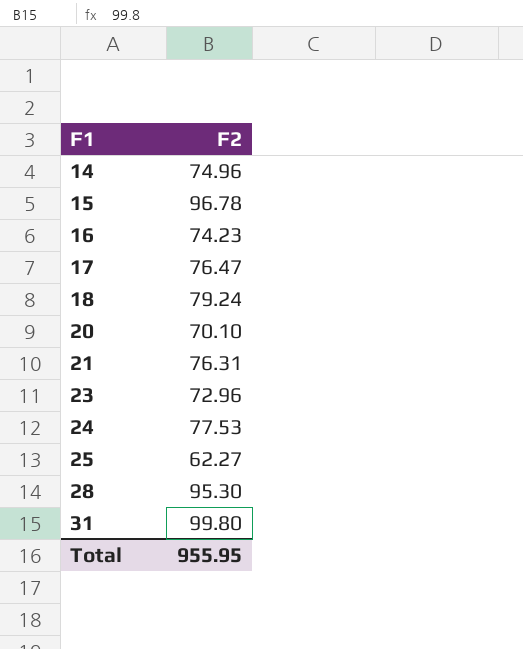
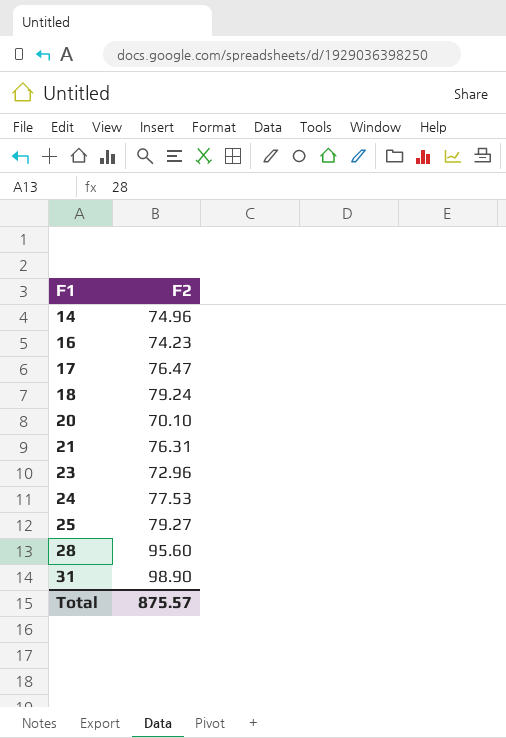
row 15: 96.78 -> none
25 | F2: 62.27 -> 79.27
28 | F2: 95.30 -> 95.60
31 | F2: 99.80 -> 98.90
Total | F2: 955.95 -> 875.57

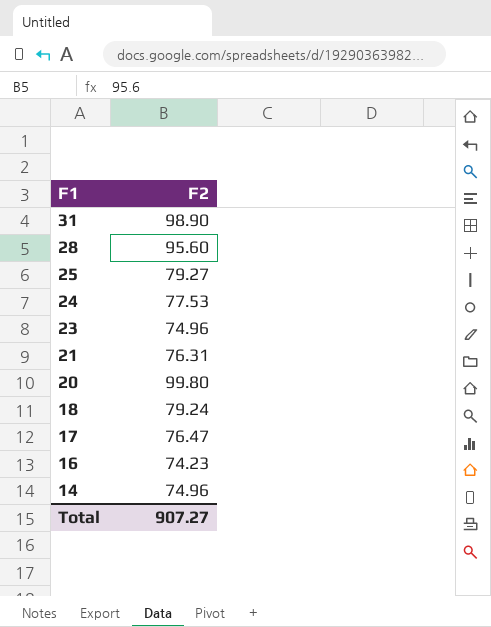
row order: F1 ascending -> F1 descending
23 | F2: 72.96 -> 74.96
20 | F2: 70.10 -> 99.80
Total | F2: 875.57 -> 907.27

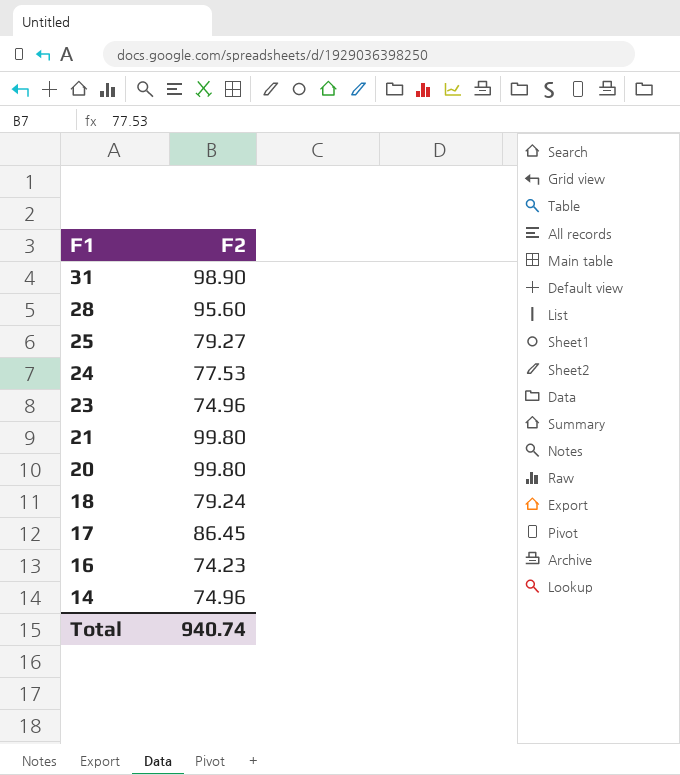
21 | F2: 76.31 -> 99.80
17 | F2: 76.47 -> 86.45
Total | F2: 907.27 -> 940.74

